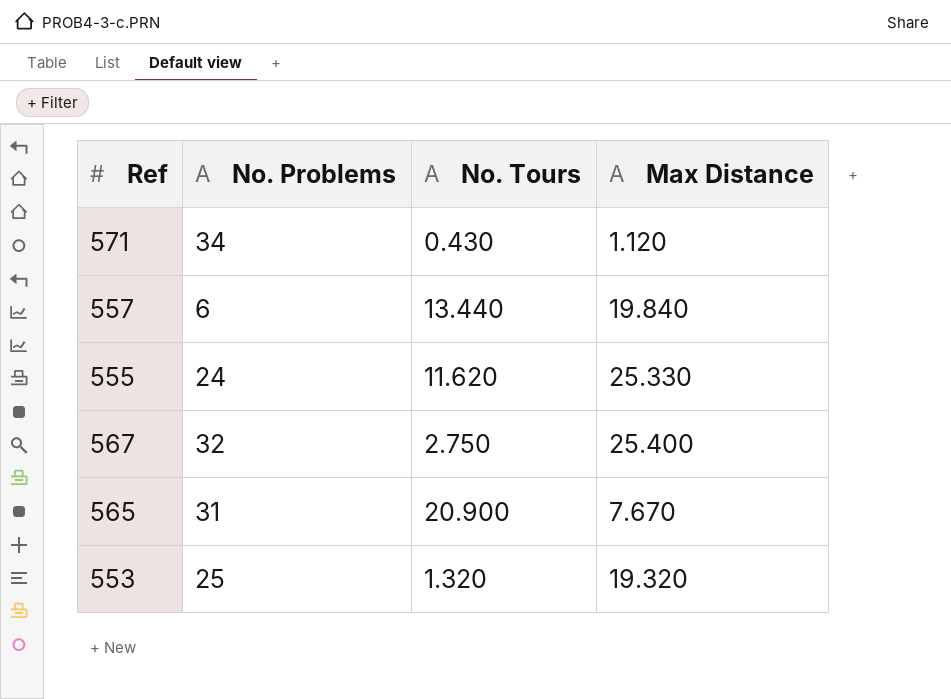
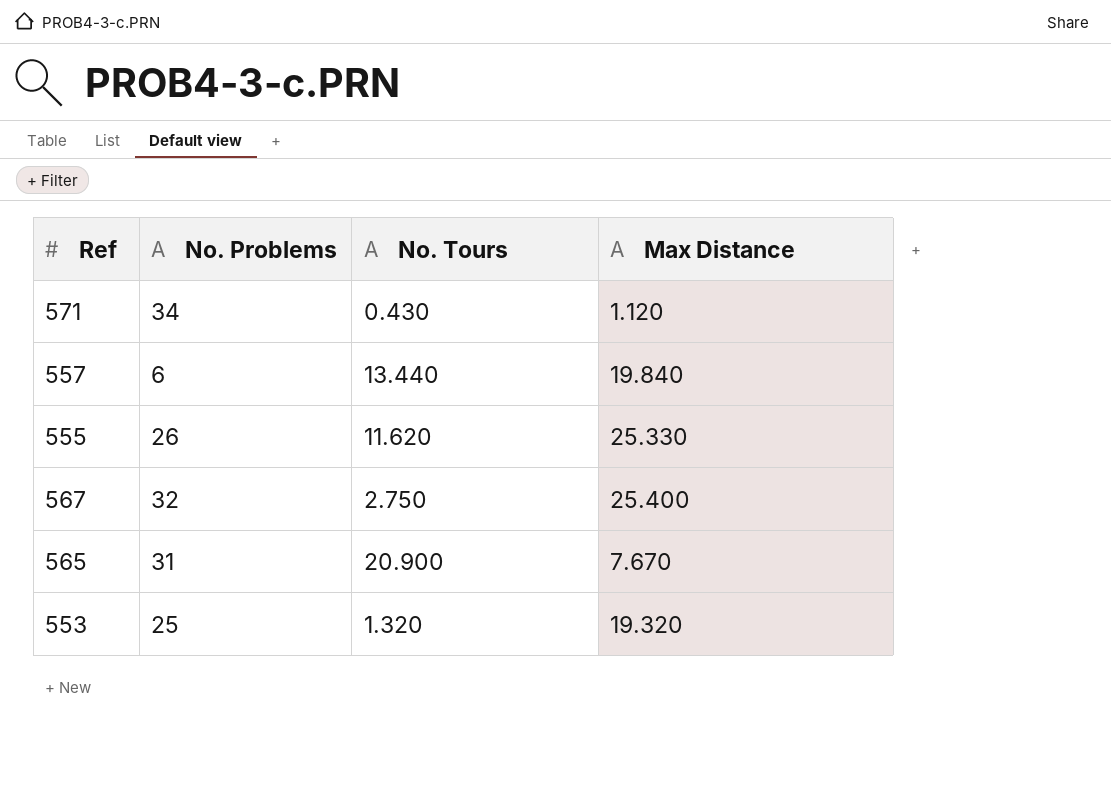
555 | No. Problems: 24 -> 26

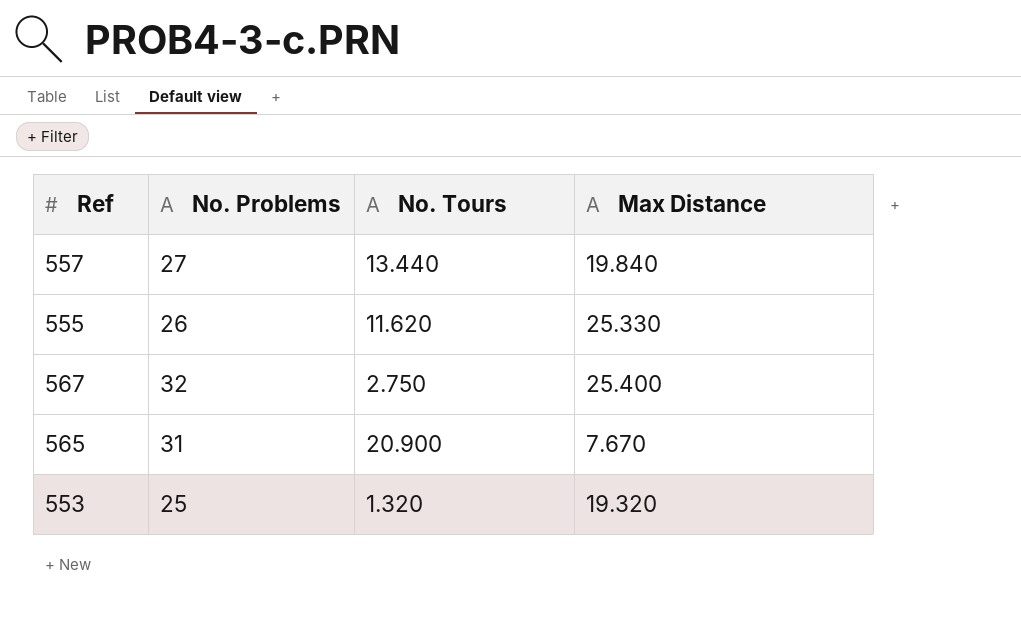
row 571: 34 | 0.430 | 1.120 -> none
557 | No. Problems: 6 -> 27

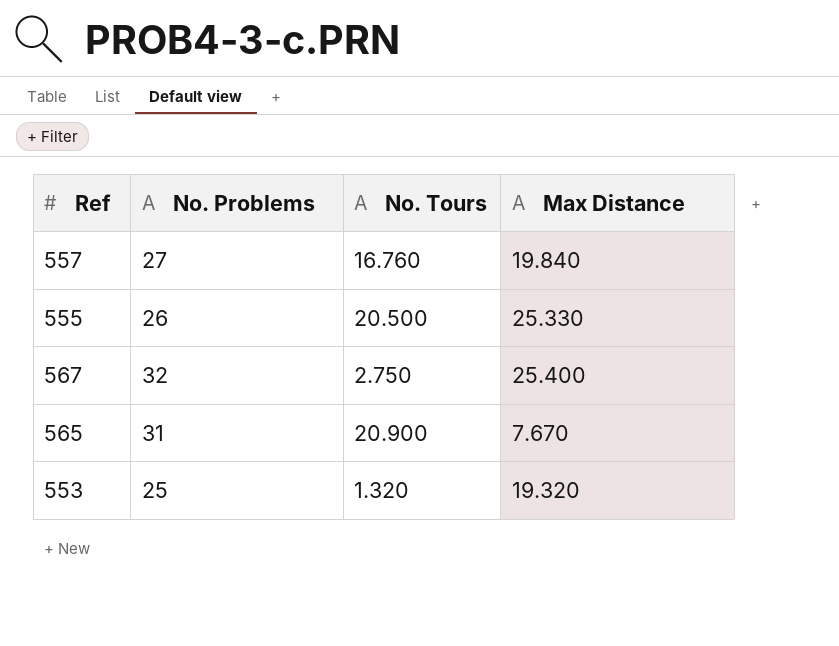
557 | No. Tours: 13.440 -> 16.760
555 | No. Tours: 11.620 -> 20.500

